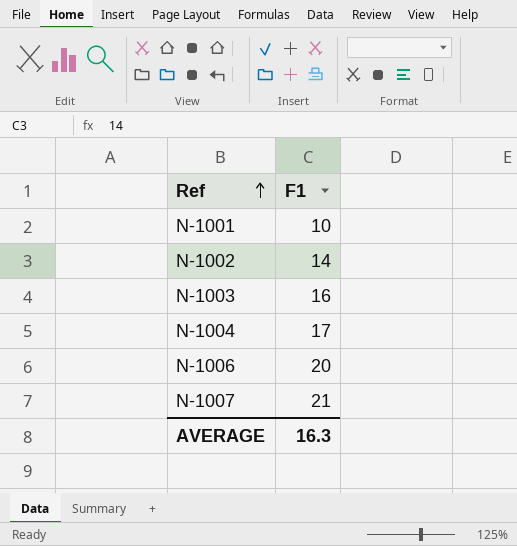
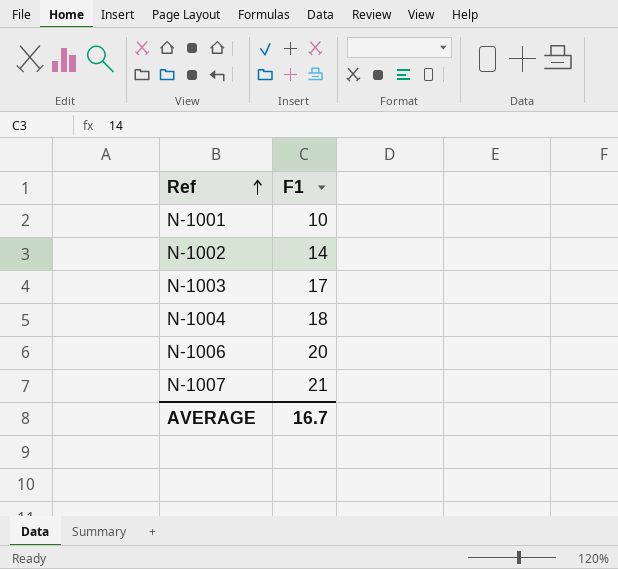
N-1003 | F1: 16 -> 17
N-1004 | F1: 17 -> 18
AVERAGE | F1: 16.3 -> 16.7

